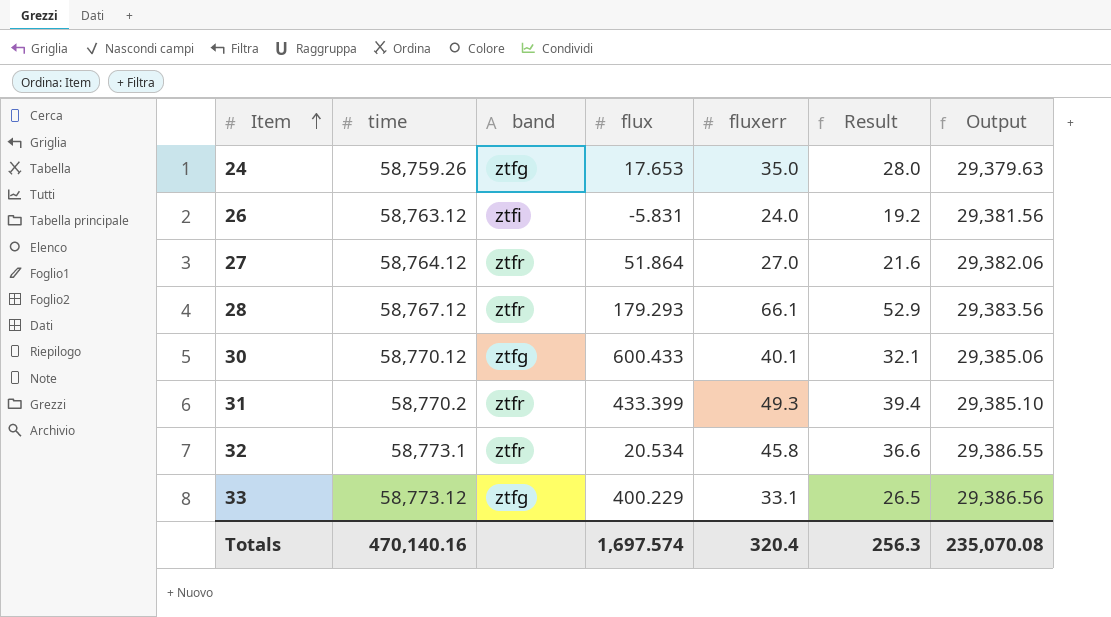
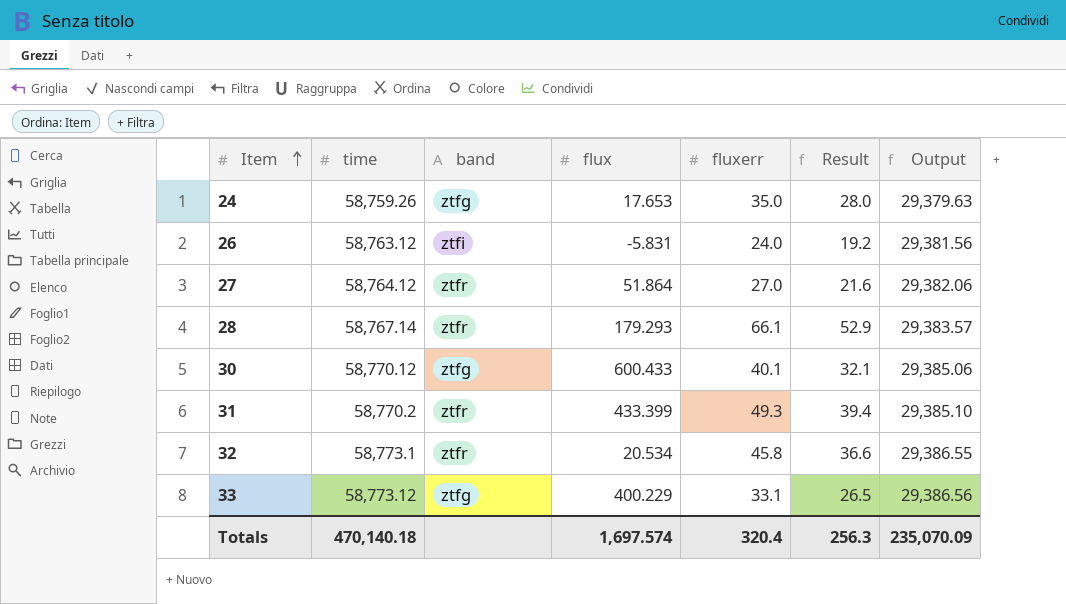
28 | time: 58,767.12 -> 58,767.14
28 | Output: 29,383.56 -> 29,383.57
Totals | time: 470,140.16 -> 470,140.18
Totals | Output: 235,070.08 -> 235,070.09

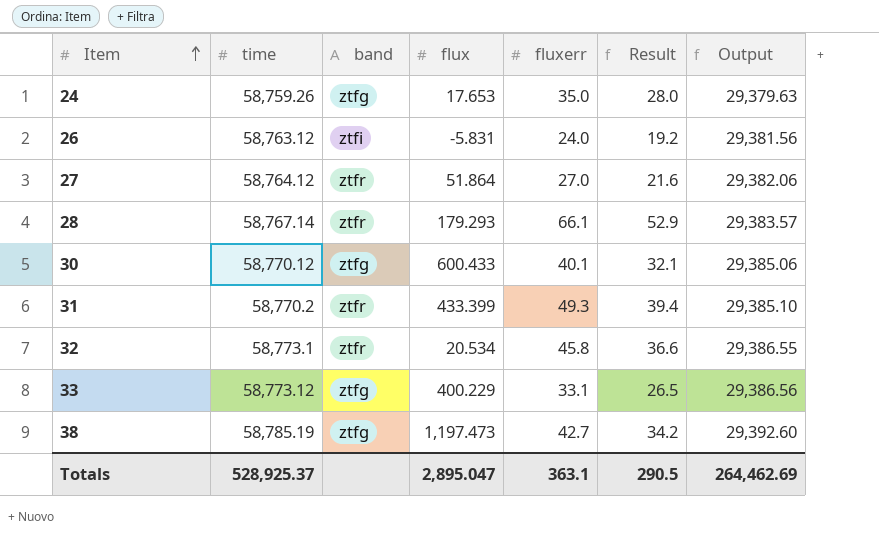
row 38: none -> 58,785.19 | ztfg | 1,197.473 | 42.7 | 34.2 | 29,392.60
Totals | time: 470,140.18 -> 528,925.37
Totals | flux: 1,697.574 -> 2,895.047
Totals | fluxerr: 320.4 -> 363.1
Totals | Result: 256.3 -> 290.5
Totals | Output: 235,070.09 -> 264,462.69

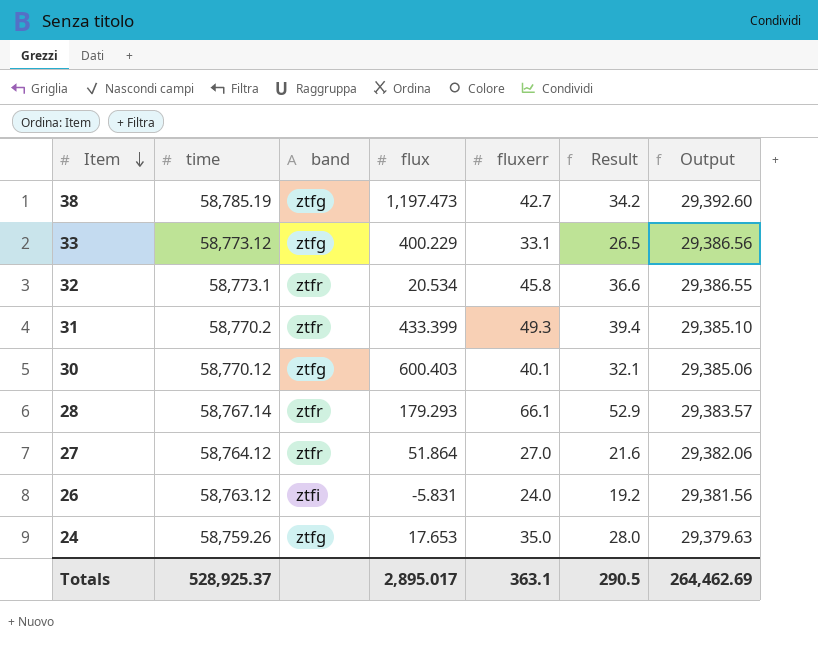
row order: Item ascending -> Item descending
30 | flux: 600.433 -> 600.403
Totals | flux: 2,895.047 -> 2,895.017

